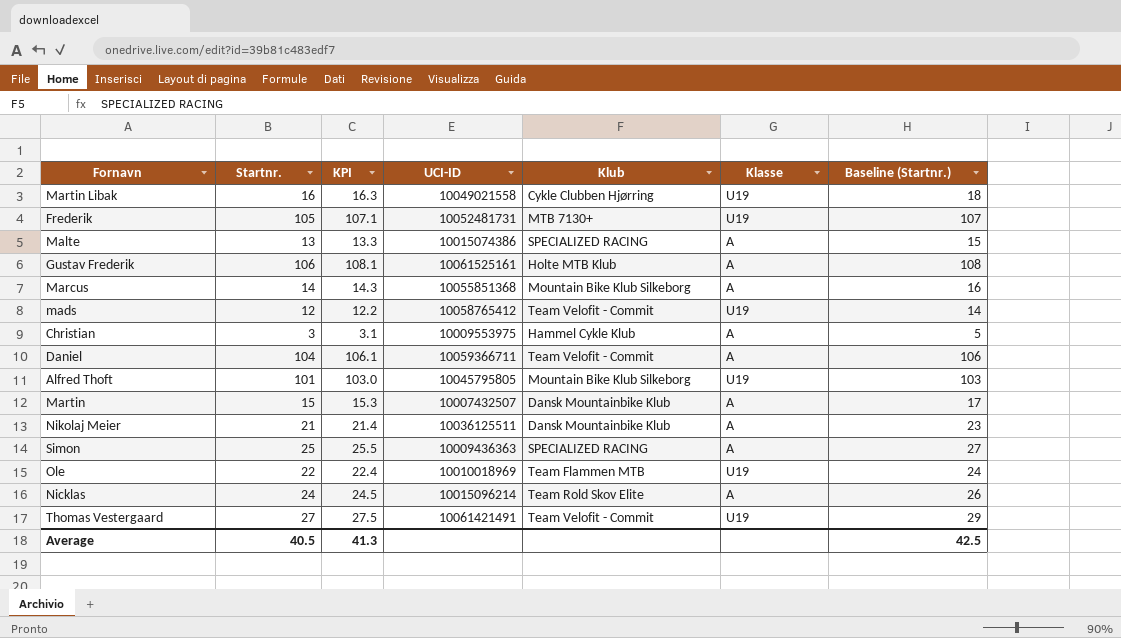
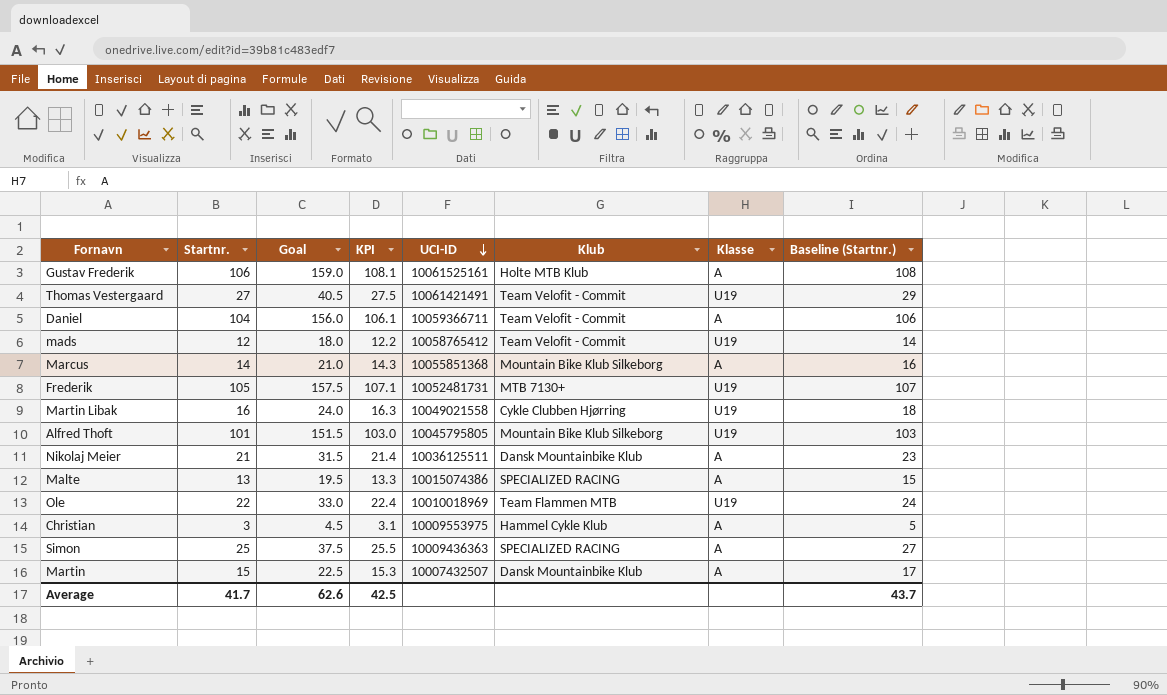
row order: none -> UCI-ID descending
column Goal | formula: none -> [Startnr.] * 1.5
row Nicklas: 24 | 24.5 | 10015096214 | Team Rold Skov Elite | A | 26 -> none
Average | Startnr.: 40.5 -> 41.7
Average | KPI: 41.3 -> 42.5
Average | Baseline (Startnr.): 42.5 -> 43.7

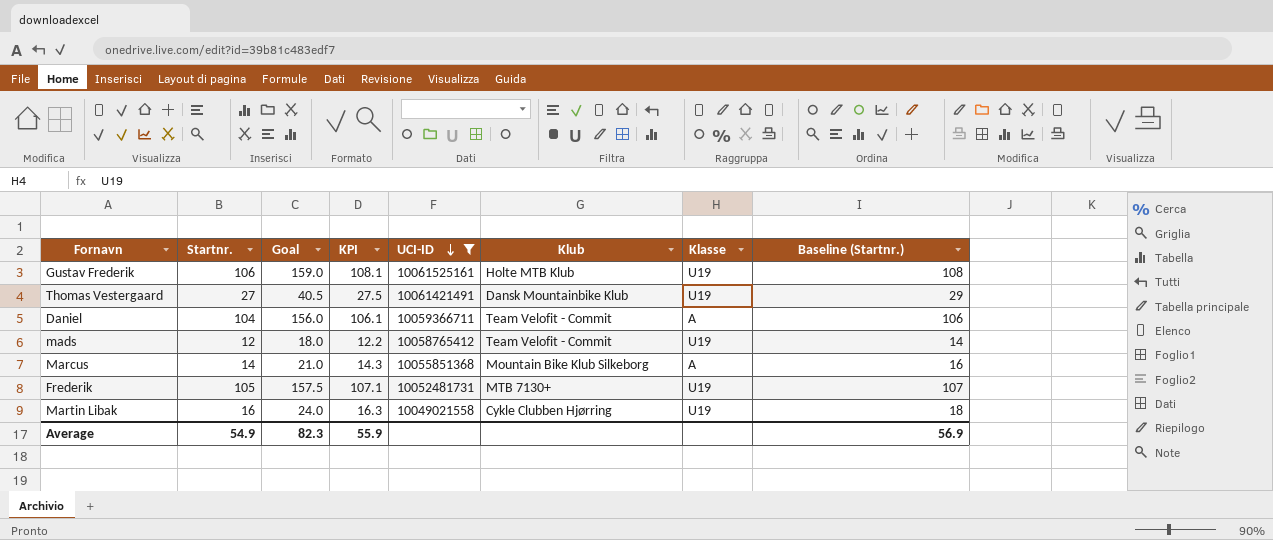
filter: none -> UCI-ID >= 10049021558
Gustav Frederik | Klasse: A -> U19
Thomas Vestergaard | Klub: Team Velofit - Commit -> Dansk Mountainbike Klub
Average | Startnr.: 41.7 -> 54.9
Average | Goal: 62.6 -> 82.3
Average | KPI: 42.5 -> 55.9
Average | Baseline (Startnr.): 43.7 -> 56.9

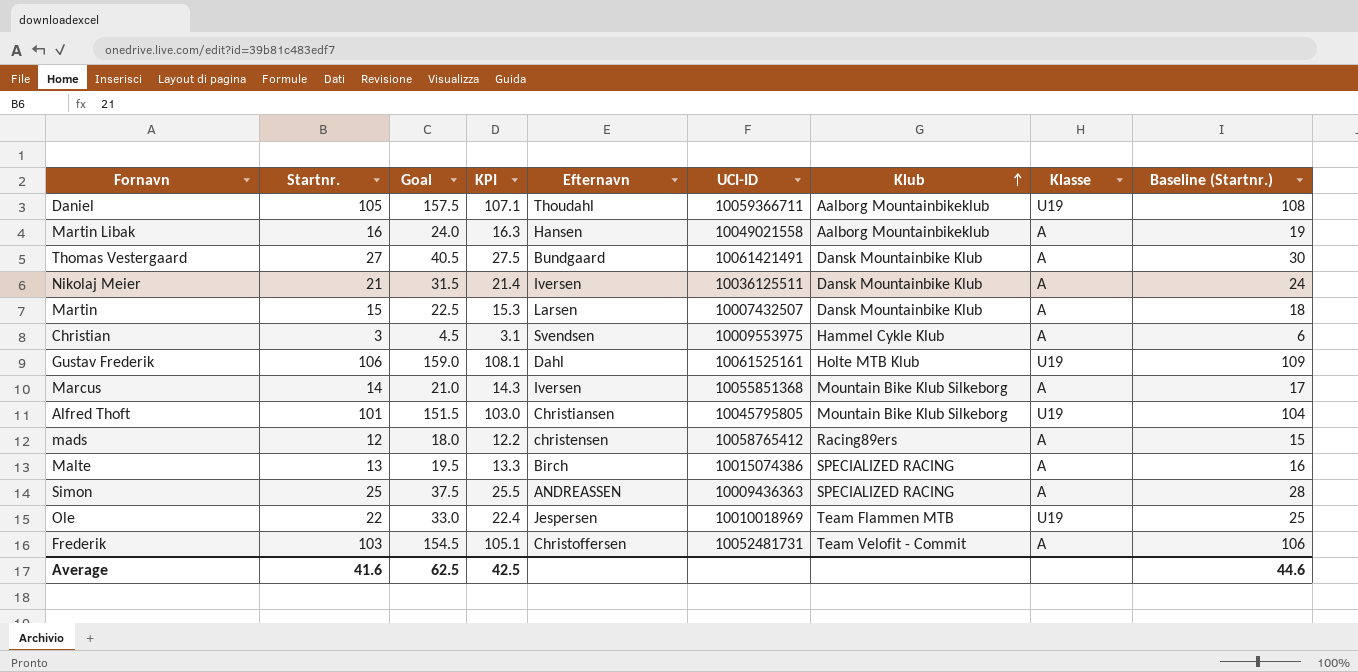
filter: UCI-ID >= 10049021558 -> none
row order: UCI-ID descending -> Klub ascending
column Efternavn | position: none -> 5
column Baseline (Startnr.) | formula: [Startnr.] + 2 -> [Startnr.] + 3
Daniel | Startnr.: 104 -> 105
Daniel | Goal: 156.0 -> 157.5
Daniel | KPI: 106.1 -> 107.1
Daniel | Klub: Team Velofit - Commit -> Aalborg Mountainbikeklub
Daniel | Klasse: A -> U19
Martin Libak | Klub: Cykle Clubben Hjørring -> Aalborg Mountainbikeklub
Martin Libak | Klasse: U19 -> A
Thomas Vestergaard | Klasse: U19 -> A
mads | Klub: Team Velofit - Commit -> Racing89ers
mads | Klasse: U19 -> A
Frederik | Startnr.: 105 -> 103
Frederik | Goal: 157.5 -> 154.5
Frederik | KPI: 107.1 -> 105.1
Frederik | Klub: MTB 7130+ -> Team Velofit - Commit
Frederik | Klasse: U19 -> A
Average | Startnr.: 54.9 -> 41.6
Average | Goal: 82.3 -> 62.5
Average | KPI: 55.9 -> 42.5
Average | Baseline (Startnr.): 56.9 -> 44.6

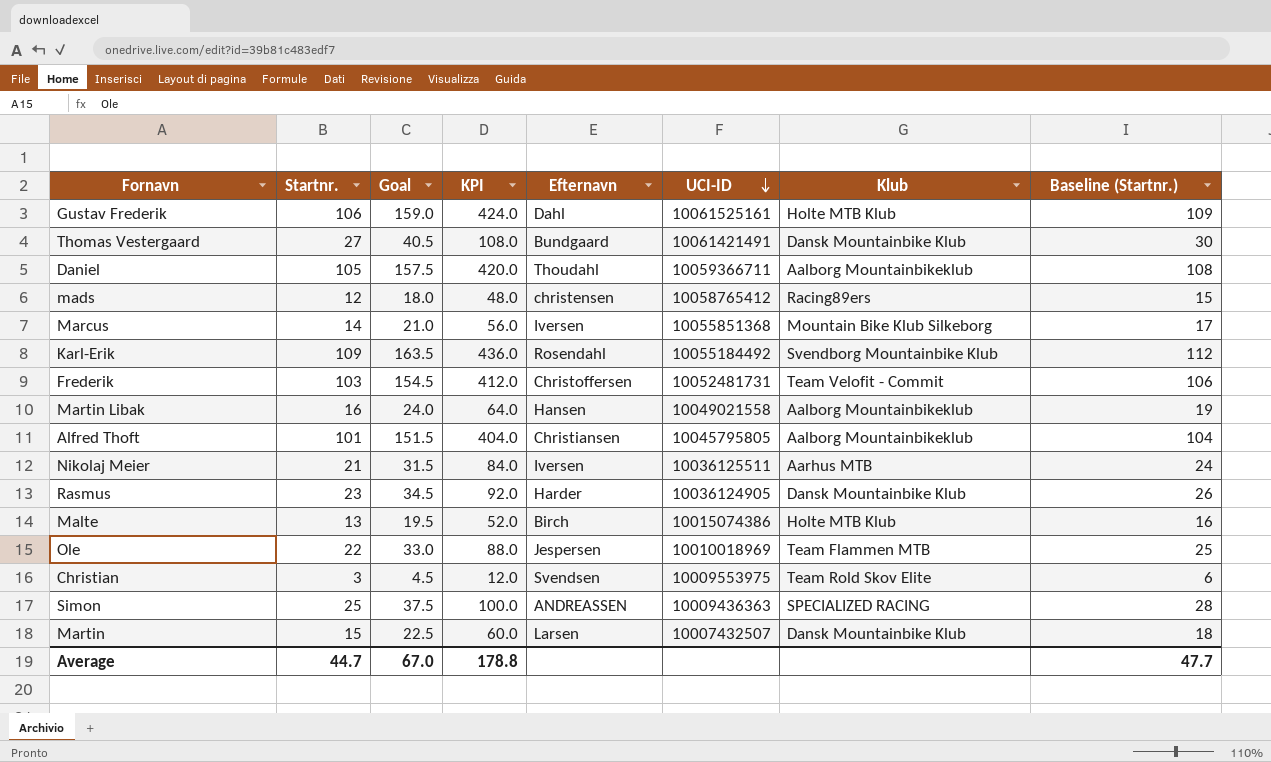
row order: Klub ascending -> UCI-ID descending
column Klasse | position: 8 -> none
column KPI | formula: [Startnr.] * 1.02 -> [Startnr.] * 4
row Karl-Erik: none -> 109 | 163.5 | 436.0 | Rosendahl | 10055184492 | Svendborg Mountainbike Klub | 112
Alfred Thoft | Klub: Mountain Bike Klub Silkeborg -> Aalborg Mountainbikeklub
Nikolaj Meier | Klub: Dansk Mountainbike Klub -> Aarhus MTB
row Rasmus: none -> 23 | 34.5 | 92.0 | Harder | 10036124905 | Dansk Mountainbike Klub | 26
Malte | Klub: SPECIALIZED RACING -> Holte MTB Klub
Christian | Klub: Hammel Cykle Klub -> Team Rold Skov Elite
Average | Startnr.: 41.6 -> 44.7
Average | Goal: 62.5 -> 67.0
Average | KPI: 42.5 -> 178.8
Average | Baseline (Startnr.): 44.6 -> 47.7

